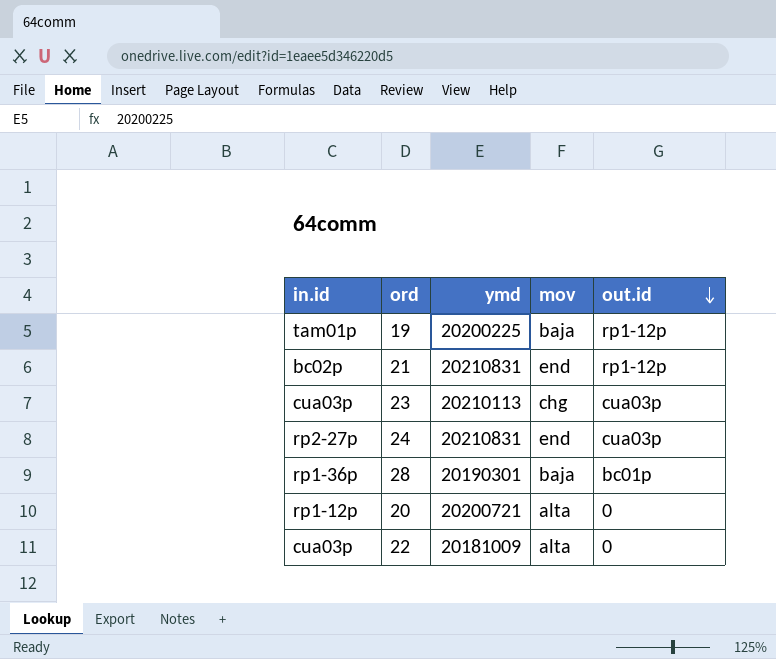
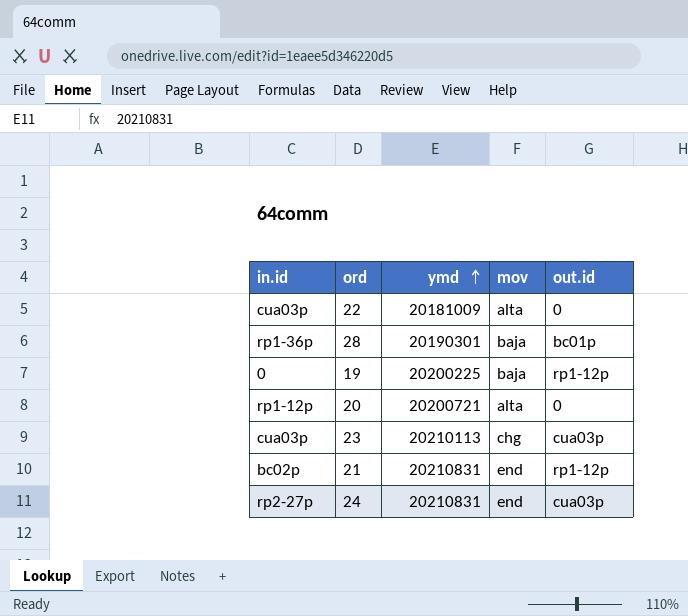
row order: out.id descending -> ymd ascending
19 | in.id: tam01p -> 0

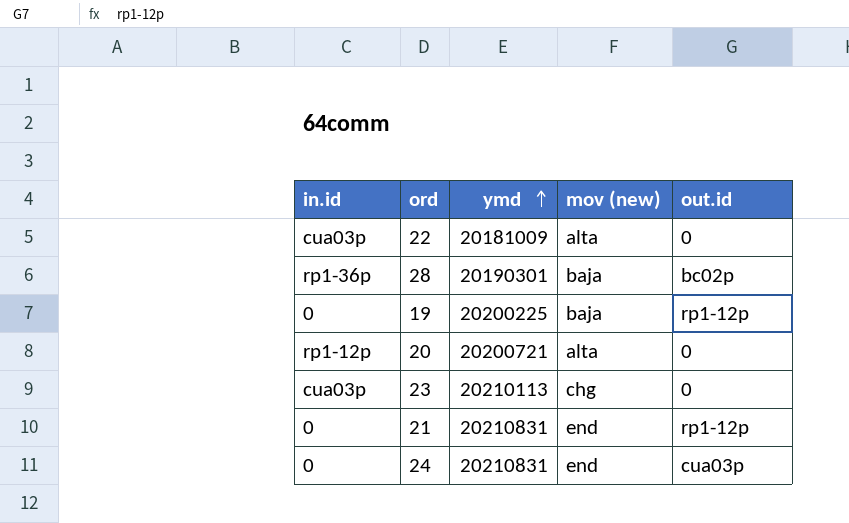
column name: mov -> mov (new)
28 | out.id: bc01p -> bc02p
23 | out.id: cua03p -> 0
21 | in.id: bc02p -> 0
24 | in.id: rp2-27p -> 0

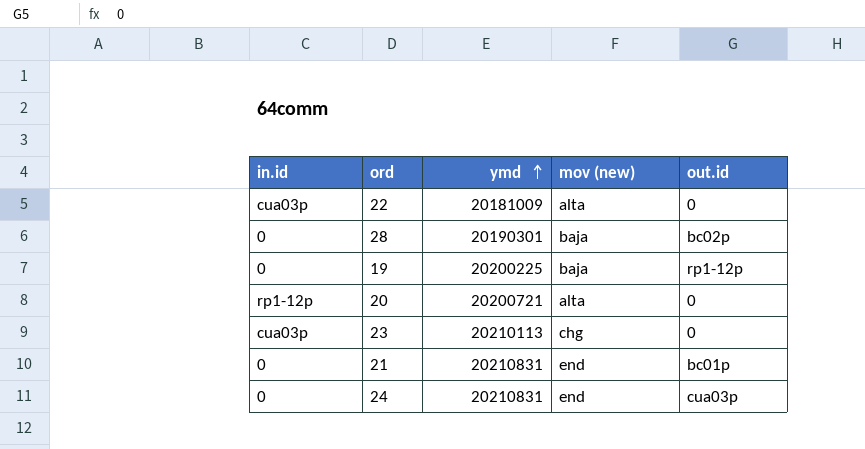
28 | in.id: rp1-36p -> 0
21 | out.id: rp1-12p -> bc01p

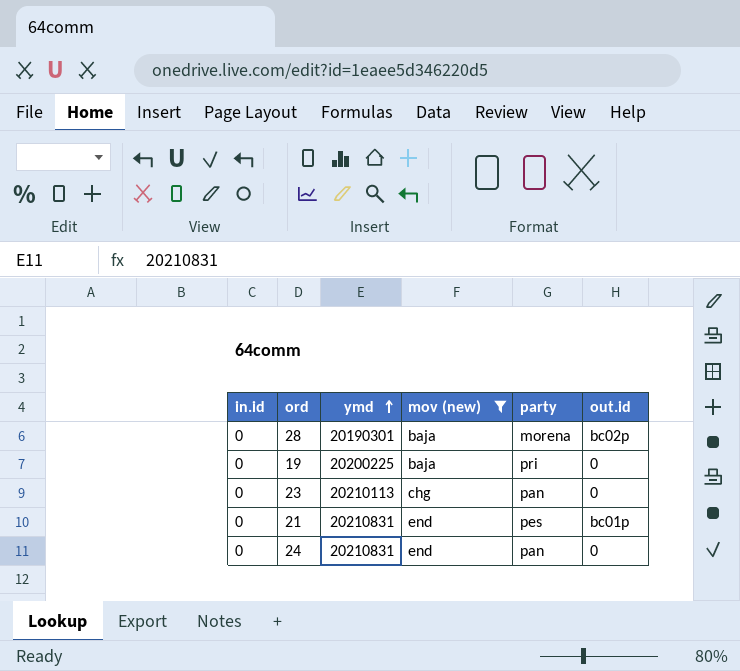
filter: none -> mov (new) != alta
column party | position: none -> 5
19 | out.id: rp1-12p -> 0
23 | in.id: cua03p -> 0
24 | out.id: cua03p -> 0

